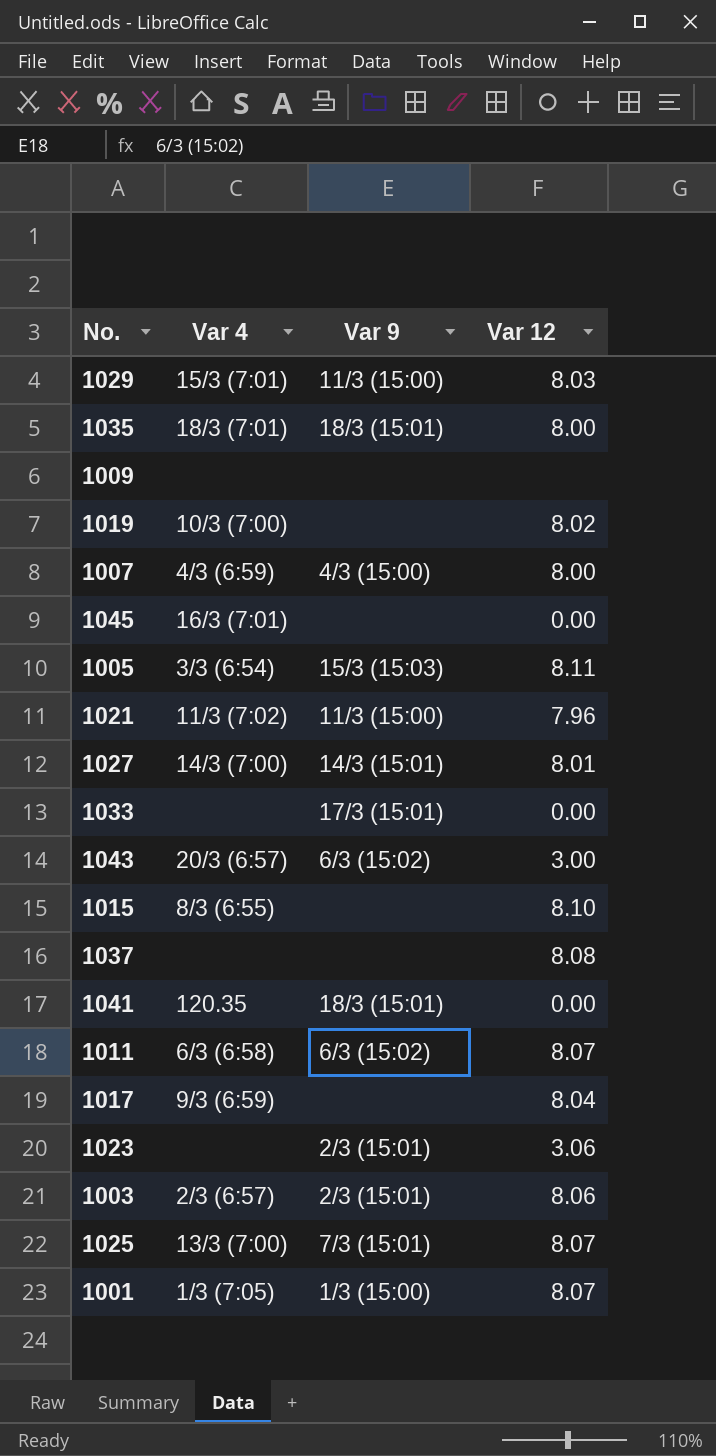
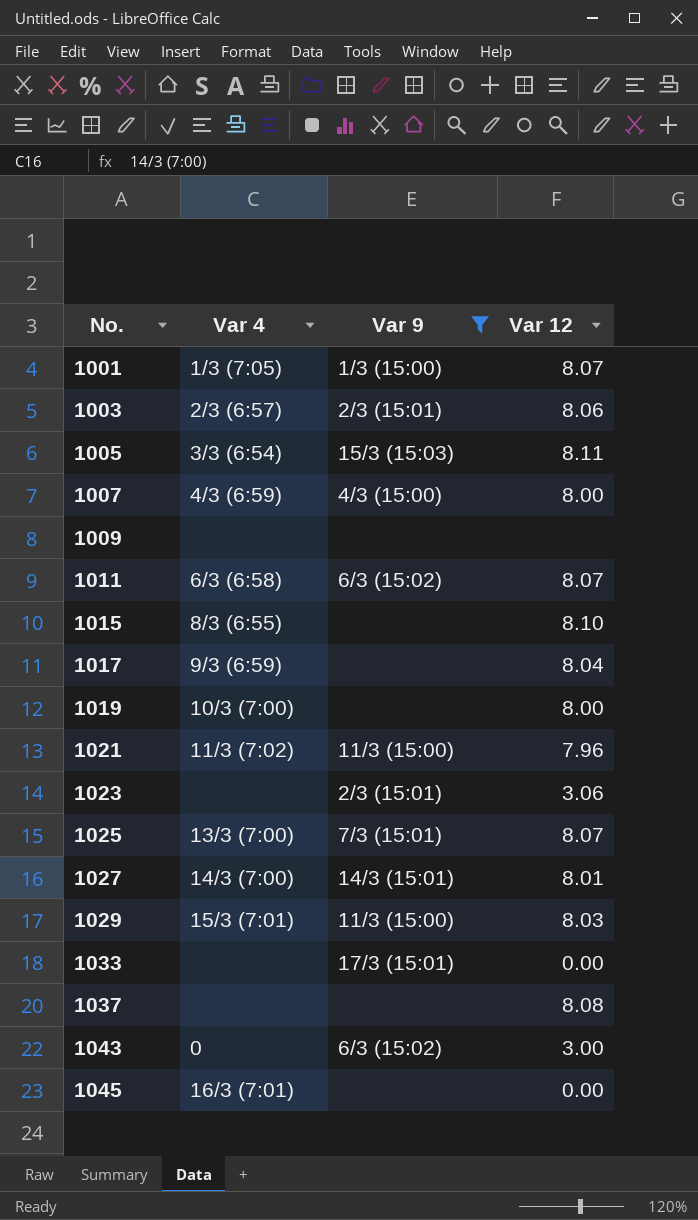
filter: none -> Var 9 != 18/3 (15:01)
row order: none -> No. ascending
1019 | Var 12: 8.02 -> 8.00
1043 | Var 4: 20/3 (6:57) -> 0

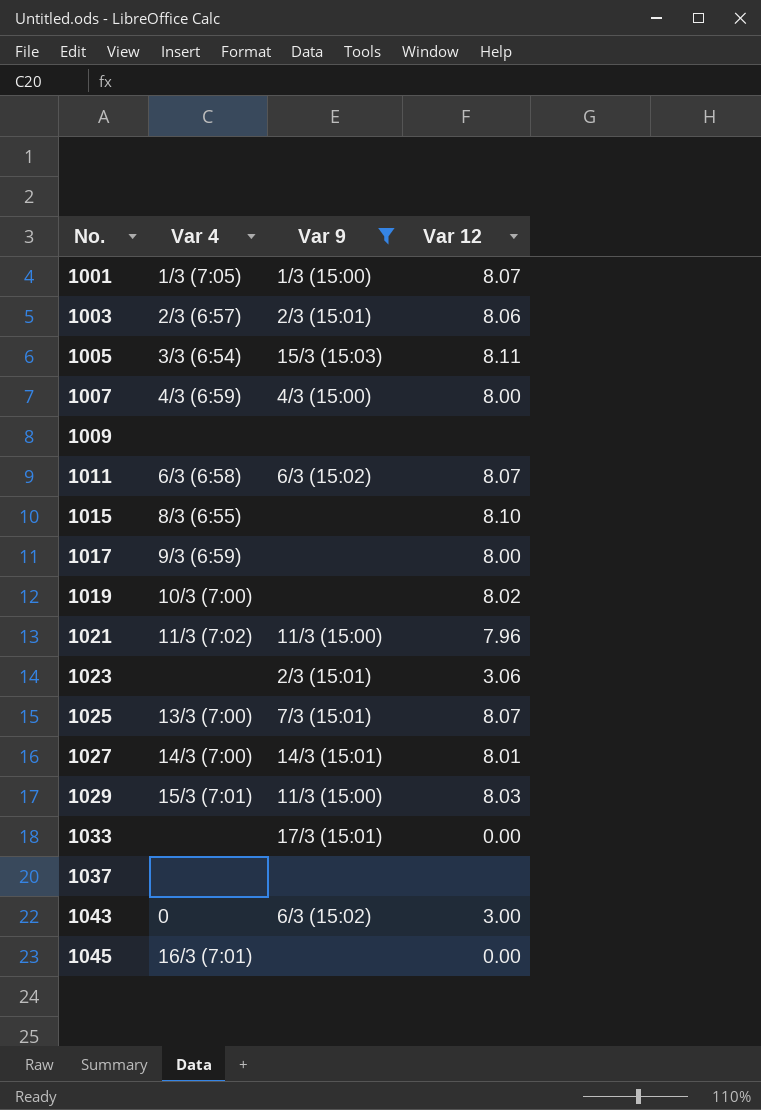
1017 | Var 12: 8.04 -> 8.00
1019 | Var 12: 8.00 -> 8.02
1037 | Var 12: 8.08 -> none

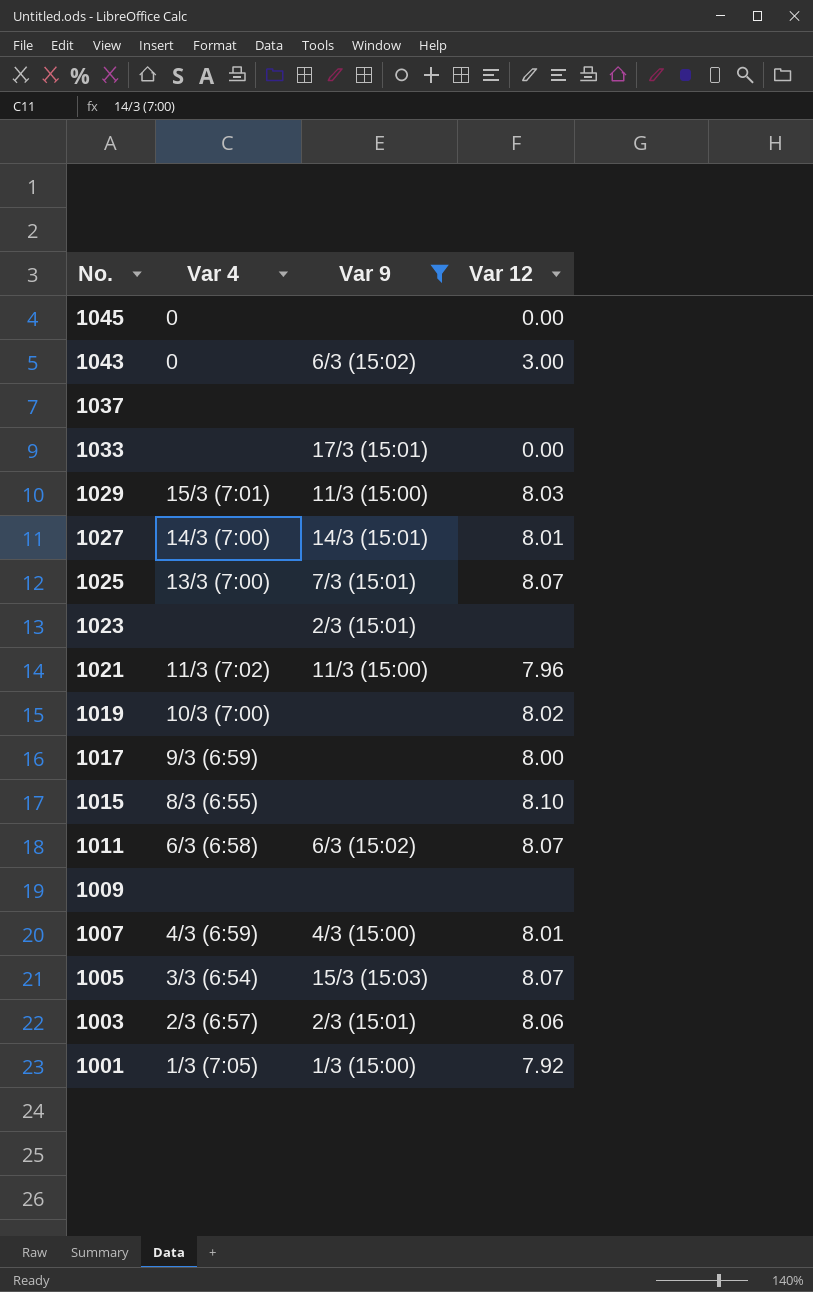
row order: No. ascending -> No. descending
1045 | Var 4: 16/3 (7:01) -> 0
1023 | Var 12: 3.06 -> none
1007 | Var 12: 8.00 -> 8.01
1005 | Var 12: 8.11 -> 8.07
1001 | Var 12: 8.07 -> 7.92

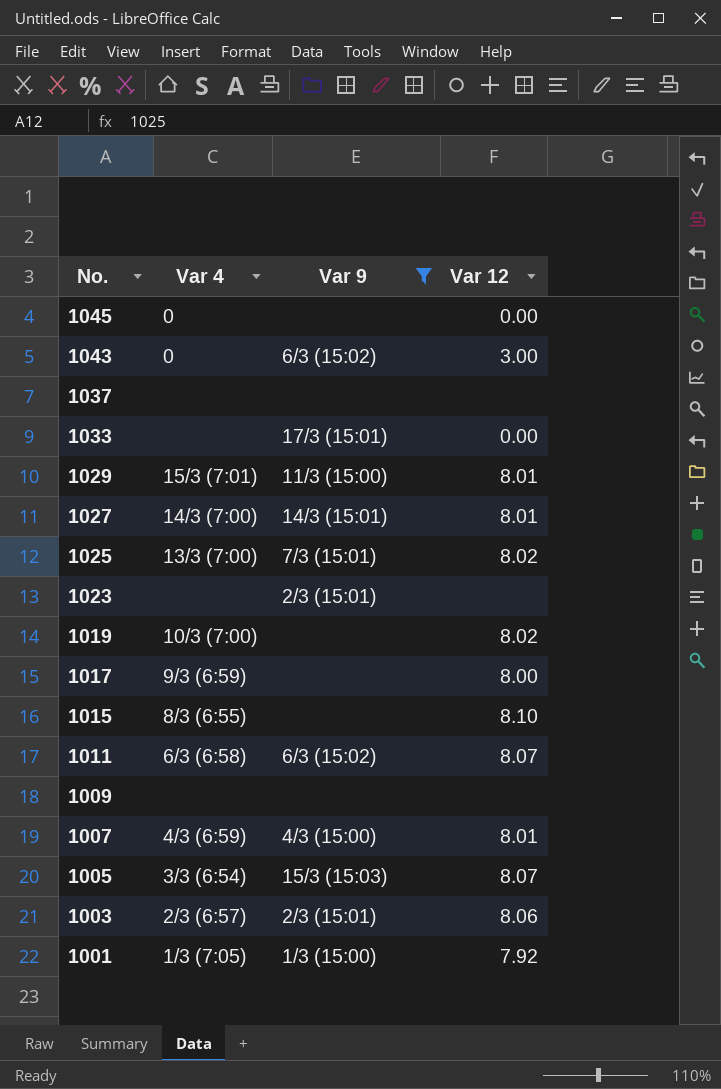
row 1021: 11/3 (7:02) | 11/3 (15:00) | 7.96 -> none
1029 | Var 12: 8.03 -> 8.01
1025 | Var 12: 8.07 -> 8.02

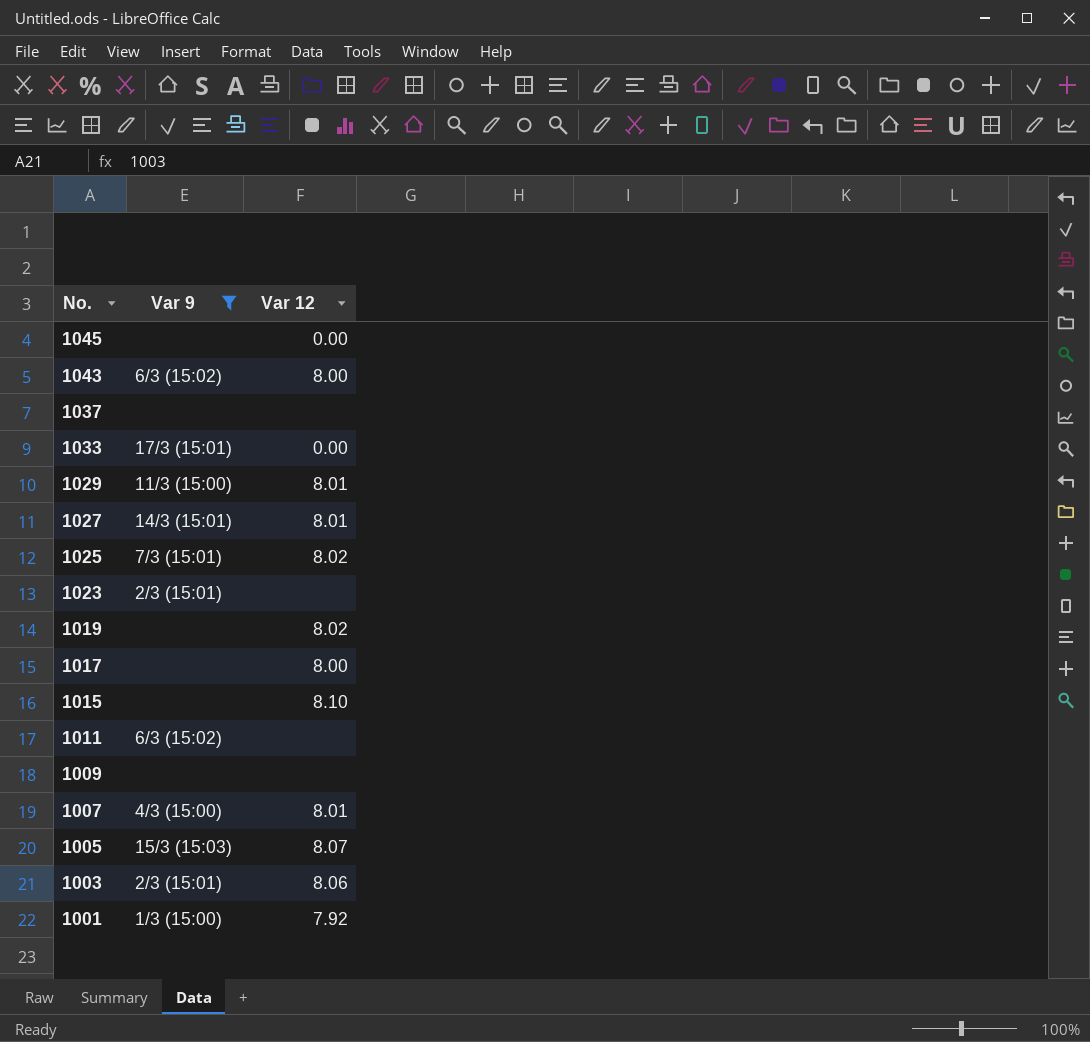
column Var 4 | position: 2 -> none
1043 | Var 12: 3.00 -> 8.00
1011 | Var 12: 8.07 -> none

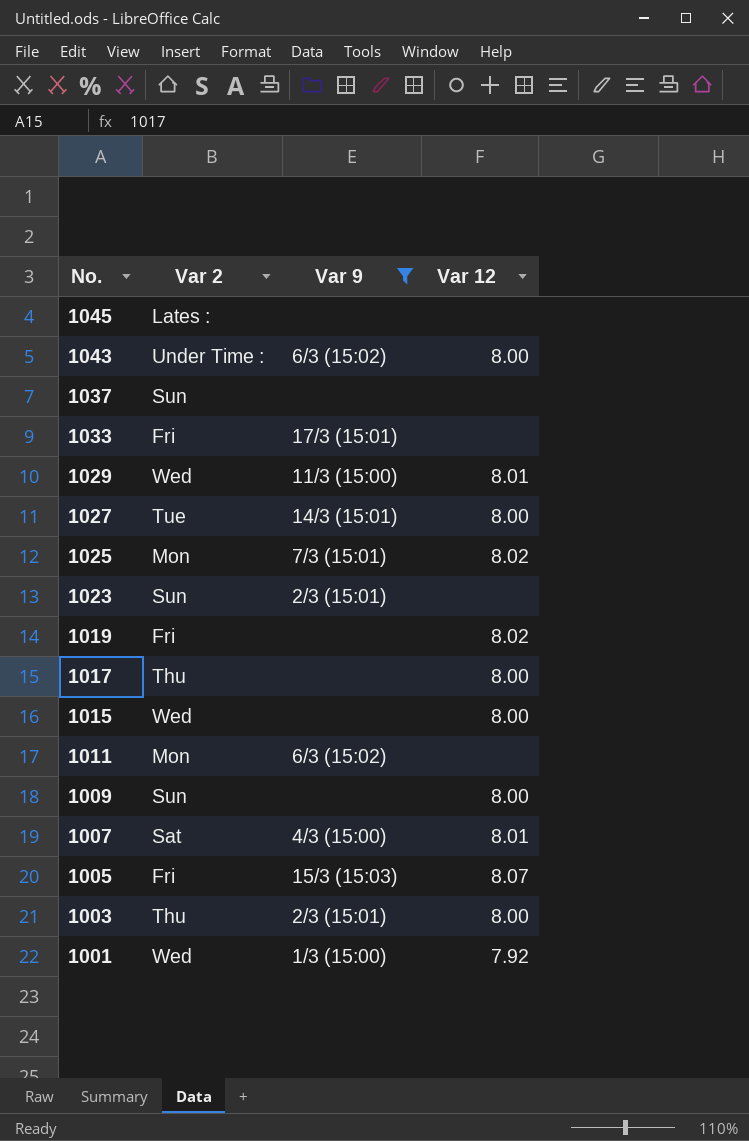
column Var 2 | position: none -> 2
1045 | Var 12: 0.00 -> none
1033 | Var 12: 0.00 -> none
1027 | Var 12: 8.01 -> 8.00
1015 | Var 12: 8.10 -> 8.00
1009 | Var 12: none -> 8.00
1003 | Var 12: 8.06 -> 8.00

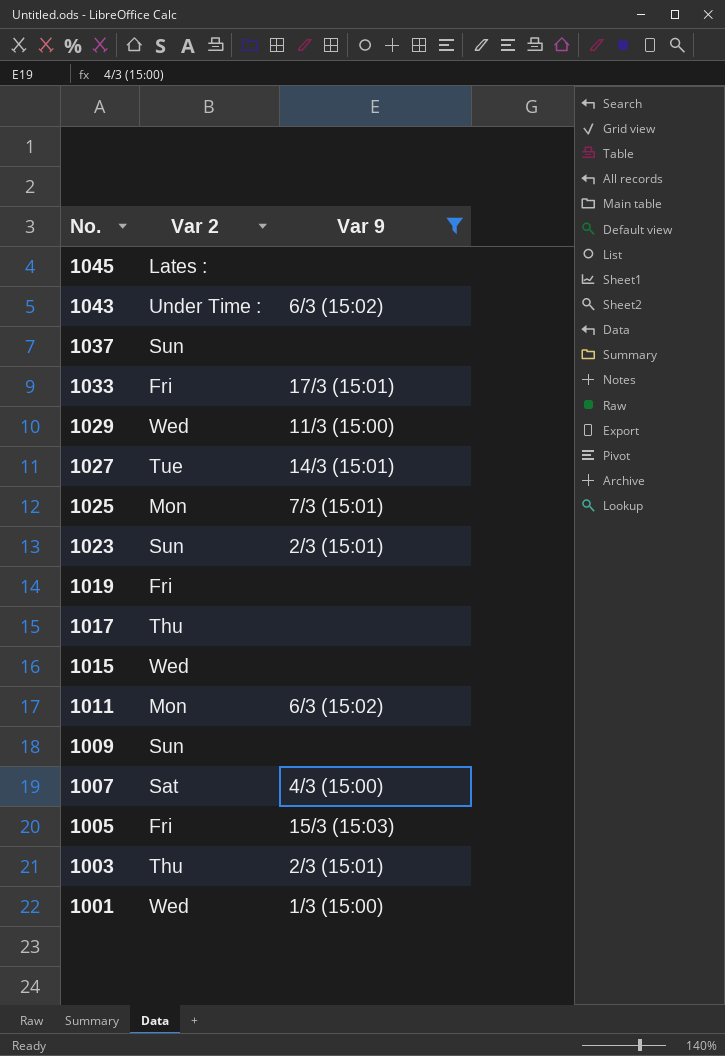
column Var 12 | position: 4 -> none

